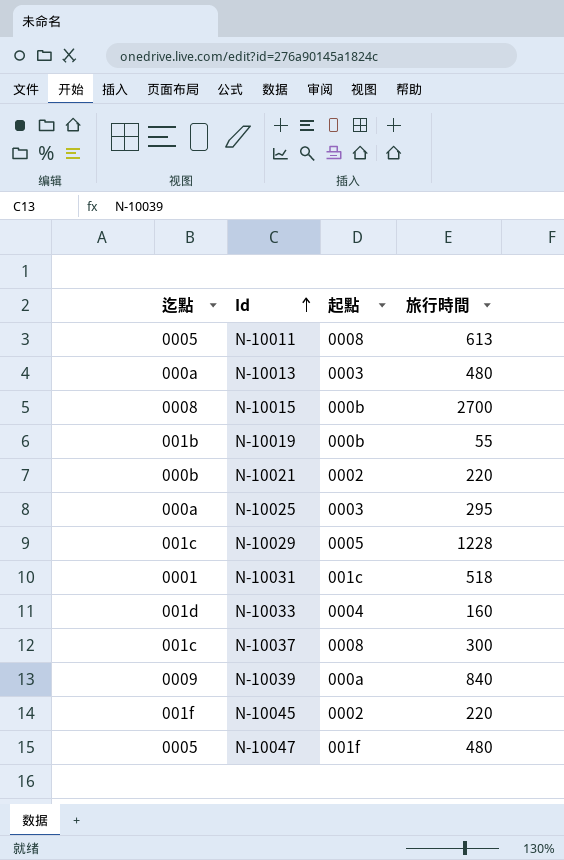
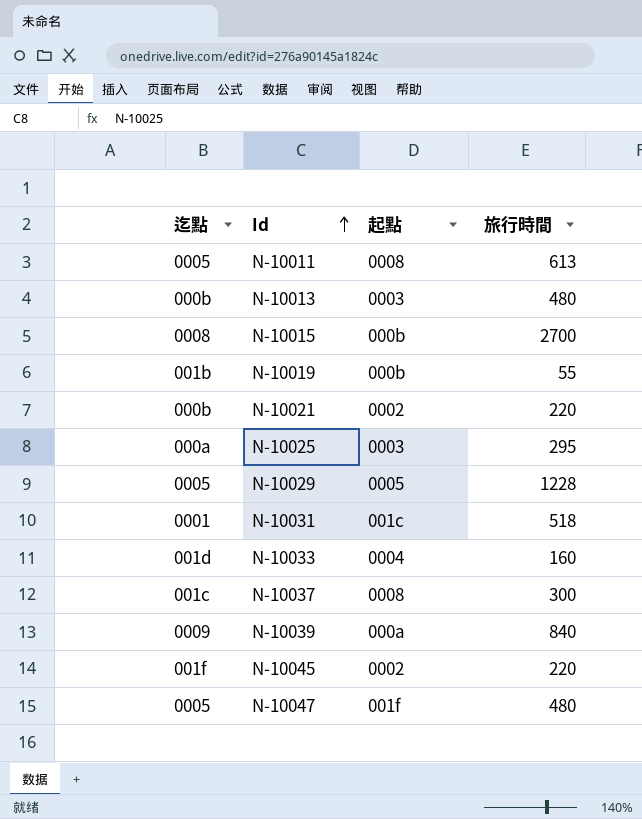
N-10013 | 迄點: 000a -> 000b
N-10029 | 迄點: 001c -> 0005

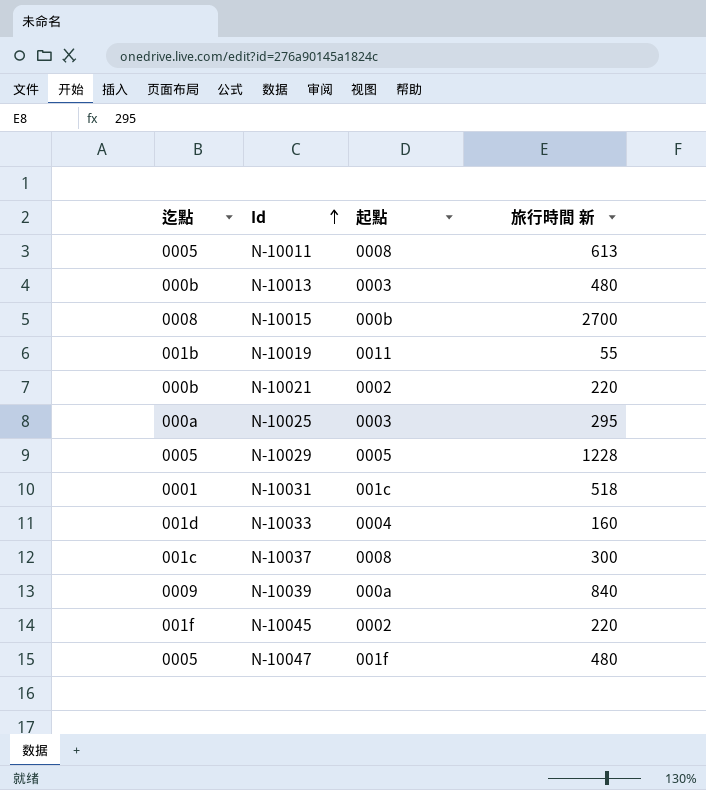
column name: 旅行時間 -> 旅行時間 新
N-10019 | 起點: 000b -> 0011

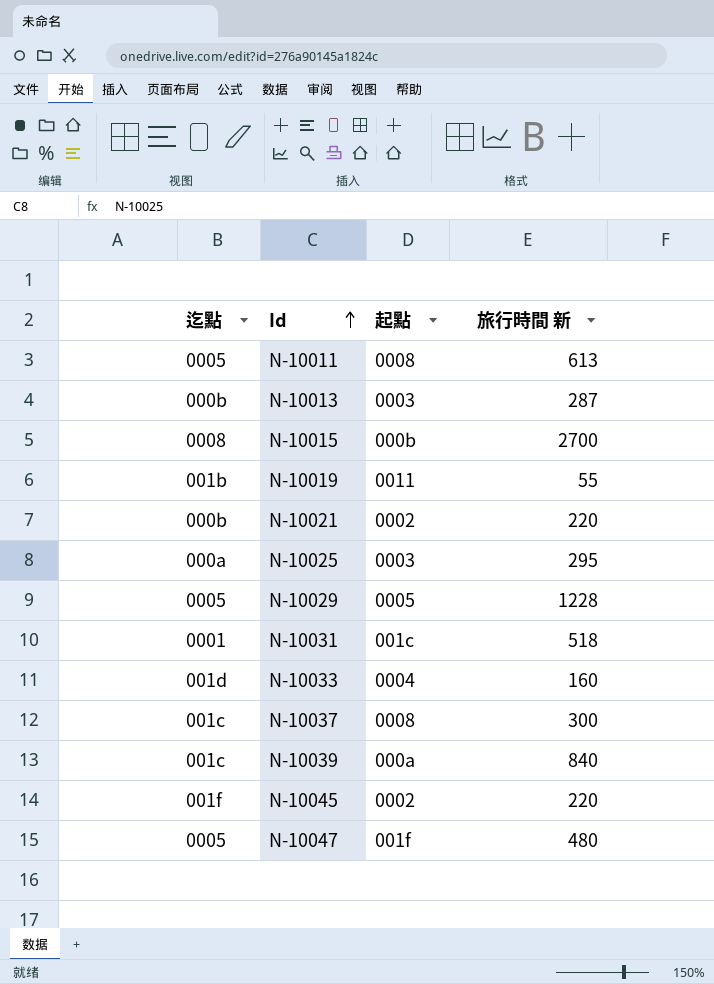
N-10013 | 旅行時間 新: 480 -> 287
N-10039 | 迄點: 0009 -> 001c

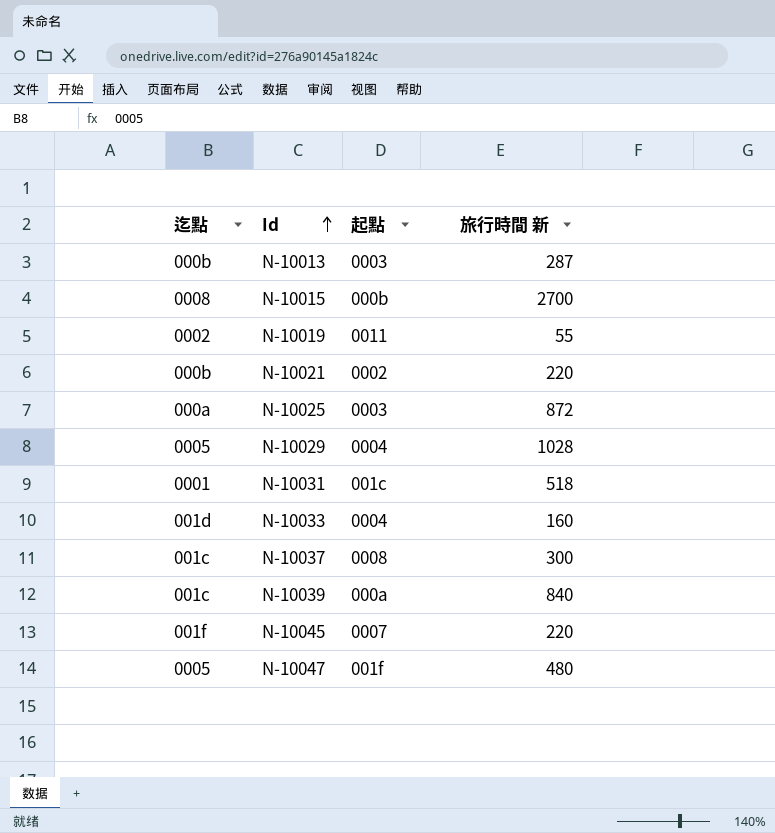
row N-10011: 0005 | 0008 | 613 -> none
N-10019 | 迄點: 001b -> 0002
N-10025 | 旅行時間 新: 295 -> 872
N-10029 | 起點: 0005 -> 0004
N-10029 | 旅行時間 新: 1228 -> 1028
N-10045 | 起點: 0002 -> 0007

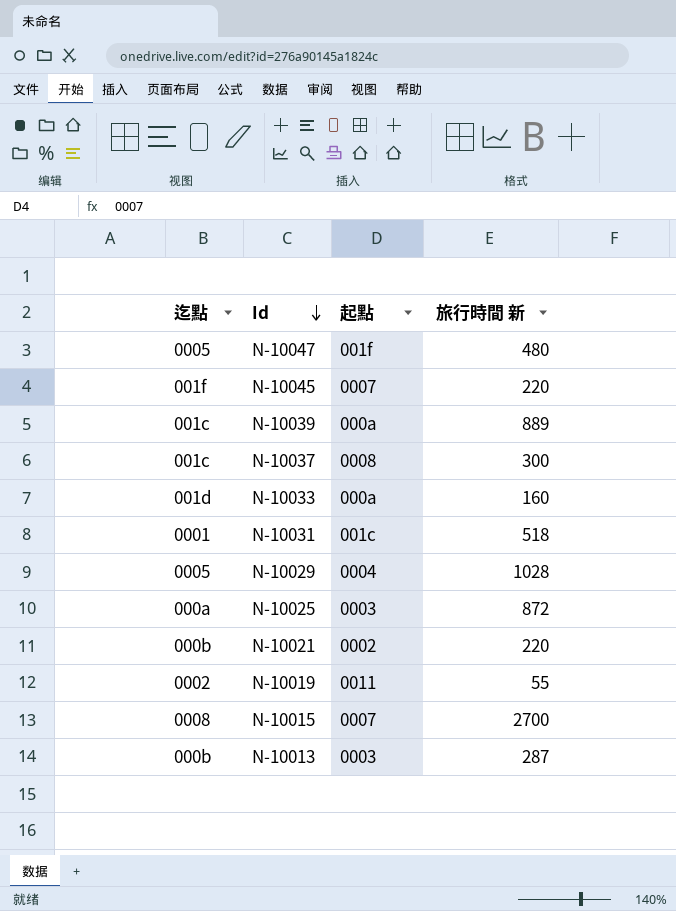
row order: Id ascending -> Id descending
N-10039 | 旅行時間 新: 840 -> 889
N-10033 | 起點: 0004 -> 000a
N-10015 | 起點: 000b -> 0007

